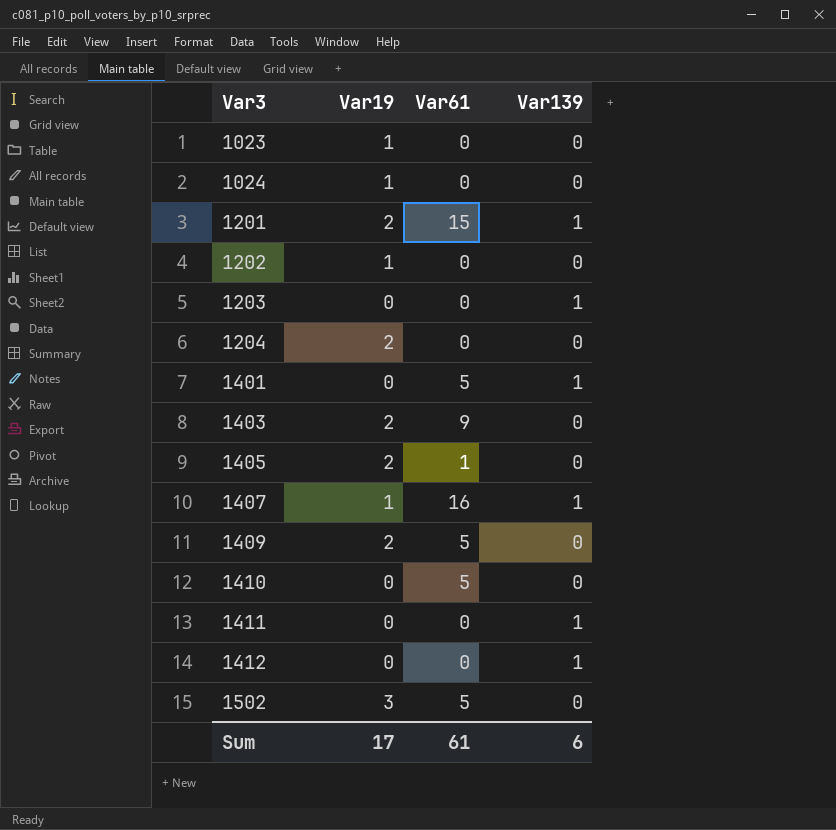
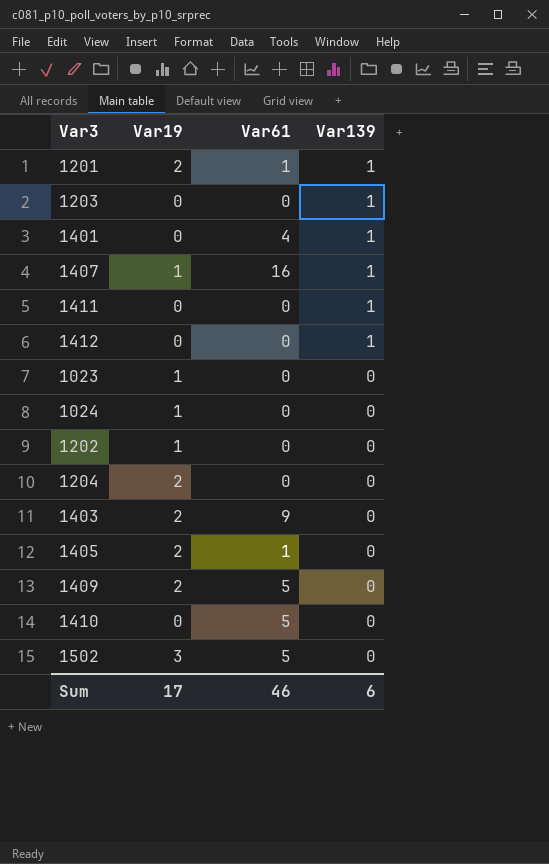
row order: Var3 ascending -> Var139 descending
1201 | Var61: 15 -> 1
1401 | Var61: 5 -> 4
Sum | Var61: 61 -> 46

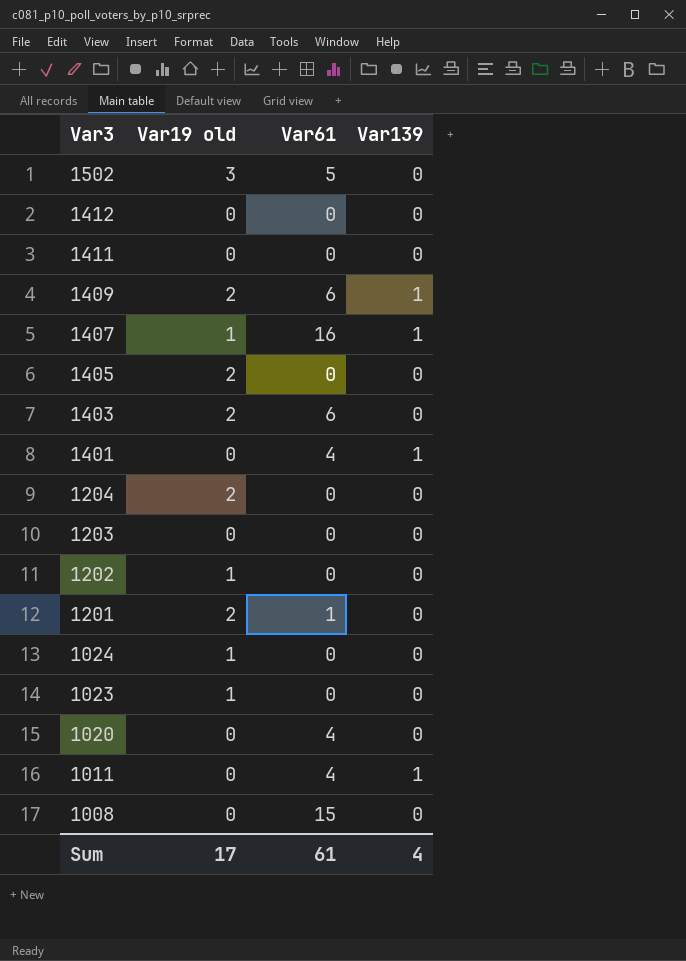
row order: Var139 descending -> Var3 descending
column name: Var19 -> Var19 old
row 1410: 0 | 5 | 0 -> none
1412 | Var139: 1 -> 0
1411 | Var139: 1 -> 0
1409 | Var61: 5 -> 6
1409 | Var139: 0 -> 1
1405 | Var61: 1 -> 0
1403 | Var61: 9 -> 6
1203 | Var139: 1 -> 0
1201 | Var139: 1 -> 0
row 1020: none -> 0 | 4 | 0
row 1011: none -> 0 | 4 | 1
row 1008: none -> 0 | 15 | 0
Sum | Var61: 46 -> 61
Sum | Var139: 6 -> 4

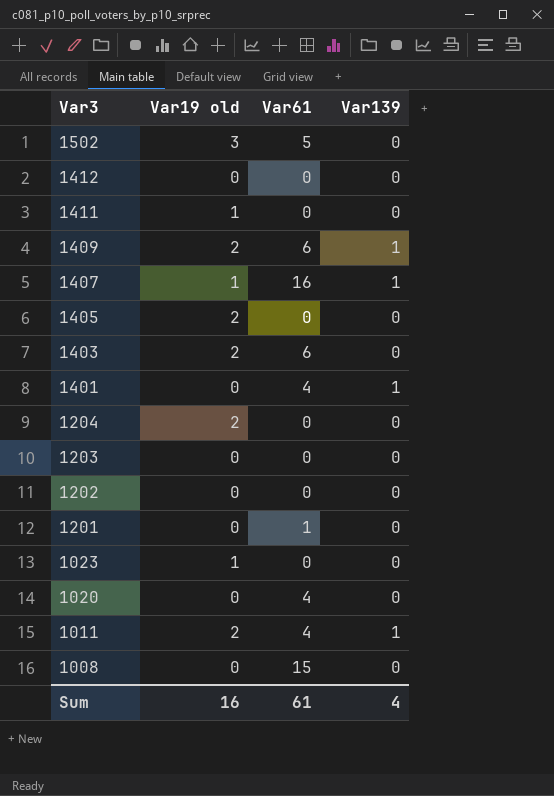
row 1024: 1 | 0 | 0 -> none
1411 | Var19 old: 0 -> 1
1202 | Var19 old: 1 -> 0
1201 | Var19 old: 2 -> 0
1011 | Var19 old: 0 -> 2
Sum | Var19 old: 17 -> 16

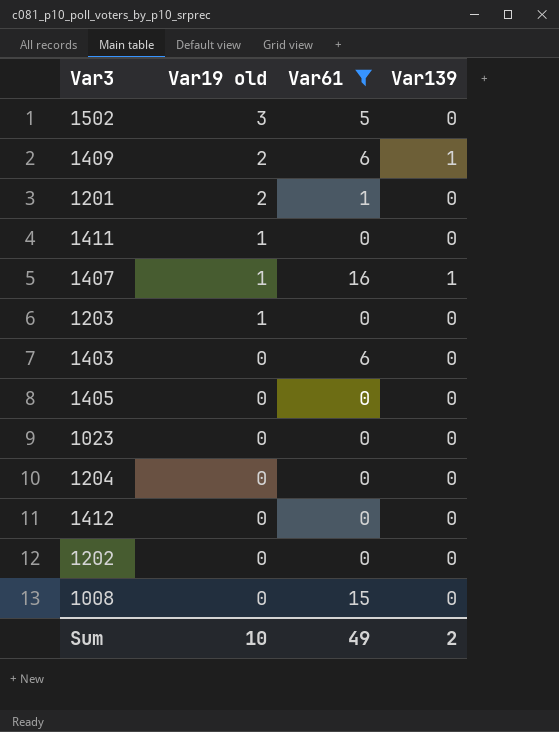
filter: none -> Var61 != 4
row order: Var3 descending -> Var19 old descending
1201 | Var19 old: 0 -> 2
1203 | Var19 old: 0 -> 1
1403 | Var19 old: 2 -> 0
1405 | Var19 old: 2 -> 0
1023 | Var19 old: 1 -> 0
1204 | Var19 old: 2 -> 0
Sum | Var19 old: 16 -> 10
Sum | Var61: 61 -> 49
Sum | Var139: 4 -> 2

